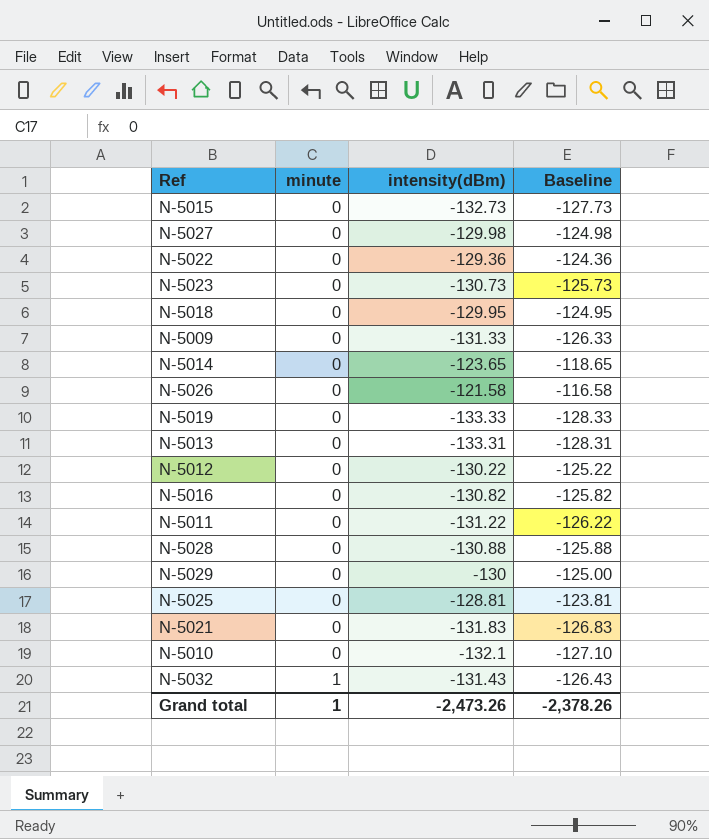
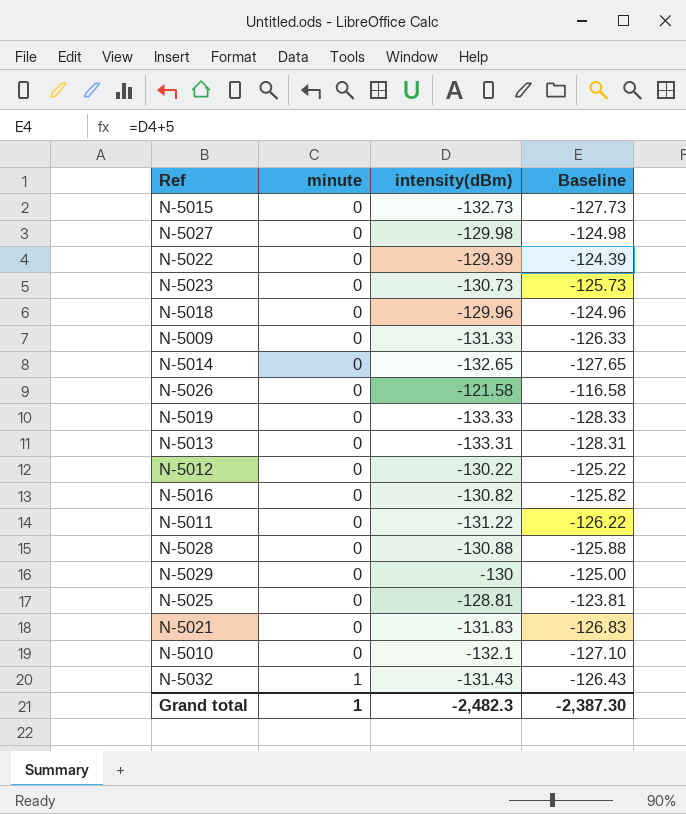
N-5022 | intensity(dBm): -129.36 -> -129.39
N-5022 | Baseline: -124.36 -> -124.39
N-5018 | intensity(dBm): -129.95 -> -129.96
N-5018 | Baseline: -124.95 -> -124.96
N-5014 | intensity(dBm): -123.65 -> -132.65
N-5014 | Baseline: -118.65 -> -127.65
Grand total | intensity(dBm): -2,473.26 -> -2,482.3
Grand total | Baseline: -2,378.26 -> -2,387.30

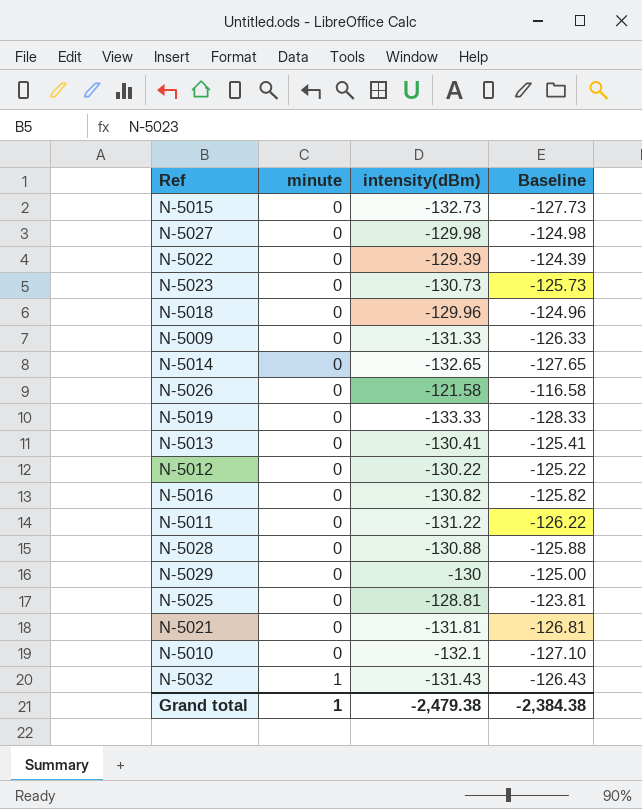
N-5013 | intensity(dBm): -133.31 -> -130.41
N-5013 | Baseline: -128.31 -> -125.41
N-5021 | intensity(dBm): -131.83 -> -131.81
N-5021 | Baseline: -126.83 -> -126.81
Grand total | intensity(dBm): -2,482.3 -> -2,479.38
Grand total | Baseline: -2,387.30 -> -2,384.38

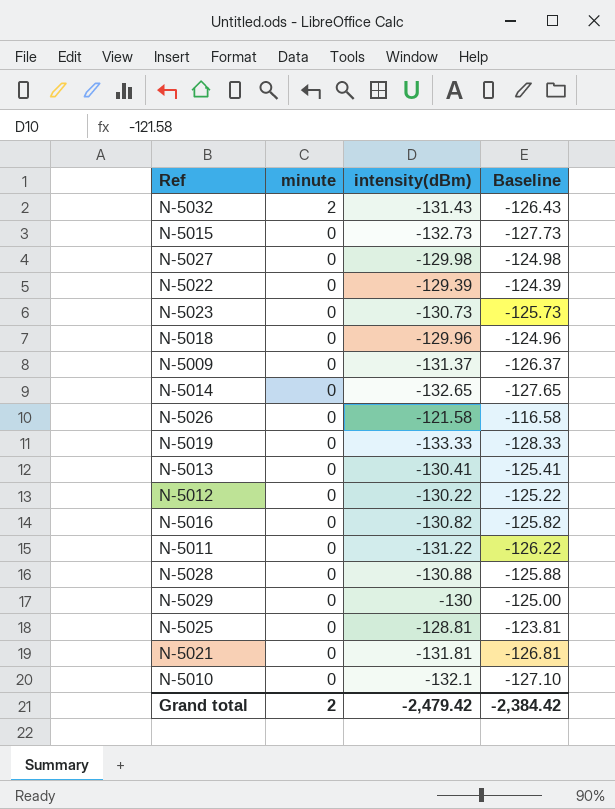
row order: minute ascending -> minute descending
N-5032 | minute: 1 -> 2
N-5009 | intensity(dBm): -131.33 -> -131.37
N-5009 | Baseline: -126.33 -> -126.37
Grand total | minute: 1 -> 2
Grand total | intensity(dBm): -2,479.38 -> -2,479.42
Grand total | Baseline: -2,384.38 -> -2,384.42

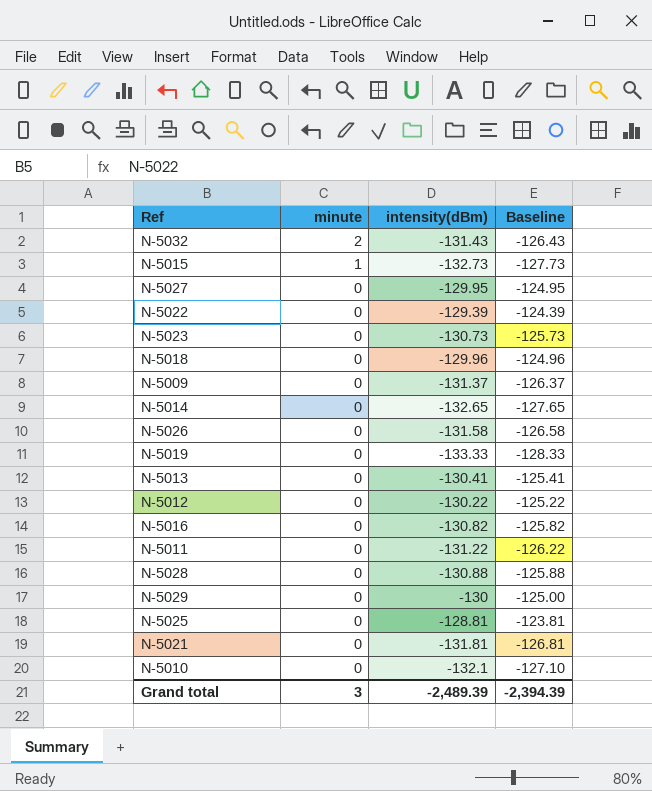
N-5015 | minute: 0 -> 1
N-5027 | intensity(dBm): -129.98 -> -129.95
N-5027 | Baseline: -124.98 -> -124.95
N-5026 | intensity(dBm): -121.58 -> -131.58
N-5026 | Baseline: -116.58 -> -126.58
Grand total | minute: 2 -> 3
Grand total | intensity(dBm): -2,479.42 -> -2,489.39
Grand total | Baseline: -2,384.42 -> -2,394.39

